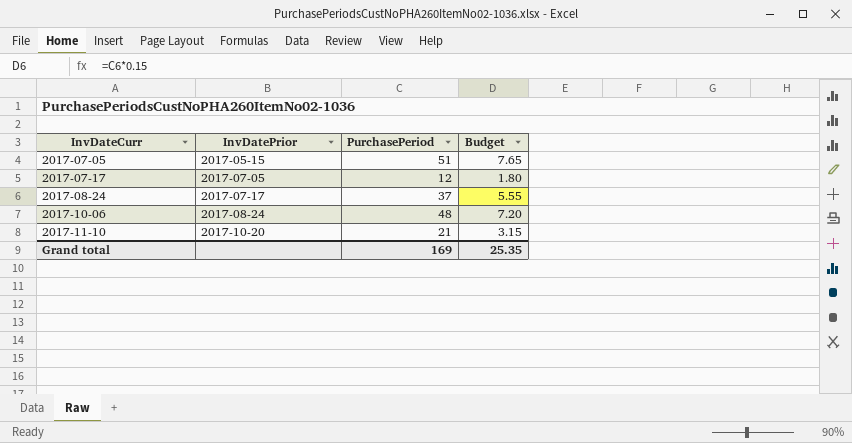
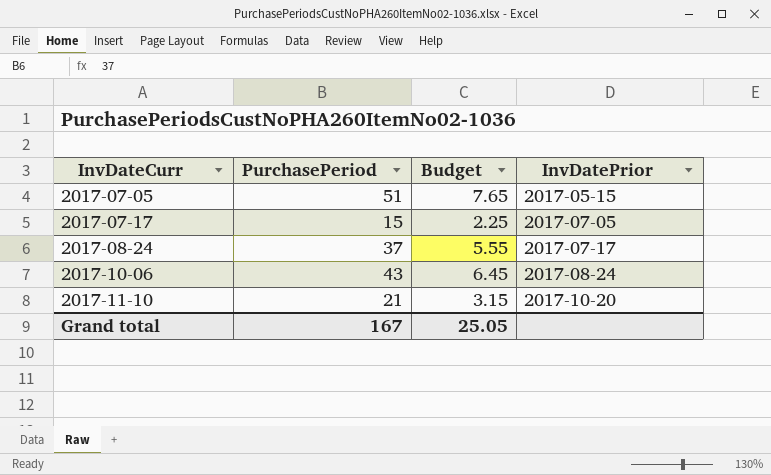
column InvDatePrior | position: 2 -> 4
2017-07-17 | PurchasePeriod: 12 -> 15
2017-07-17 | Budget: 1.80 -> 2.25
2017-10-06 | PurchasePeriod: 48 -> 43
2017-10-06 | Budget: 7.20 -> 6.45
Grand total | PurchasePeriod: 169 -> 167
Grand total | Budget: 25.35 -> 25.05

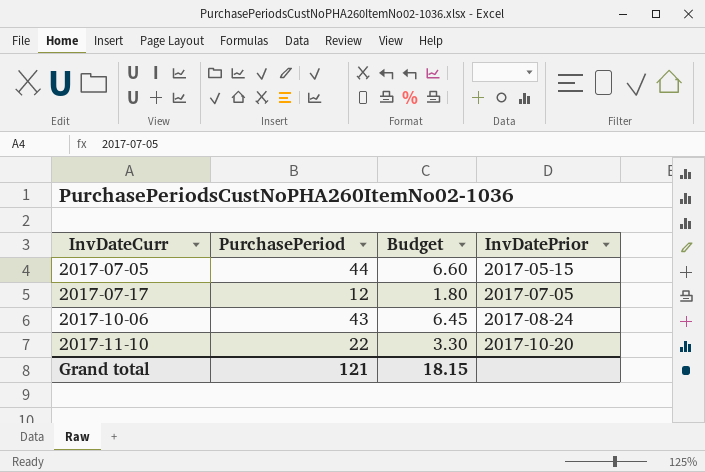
row 2017-08-24: 37 | 5.55 | 2017-07-17 -> none
2017-07-05 | PurchasePeriod: 51 -> 44
2017-07-05 | Budget: 7.65 -> 6.60
2017-07-17 | PurchasePeriod: 15 -> 12
2017-07-17 | Budget: 2.25 -> 1.80
2017-11-10 | PurchasePeriod: 21 -> 22
2017-11-10 | Budget: 3.15 -> 3.30
Grand total | PurchasePeriod: 167 -> 121
Grand total | Budget: 25.05 -> 18.15

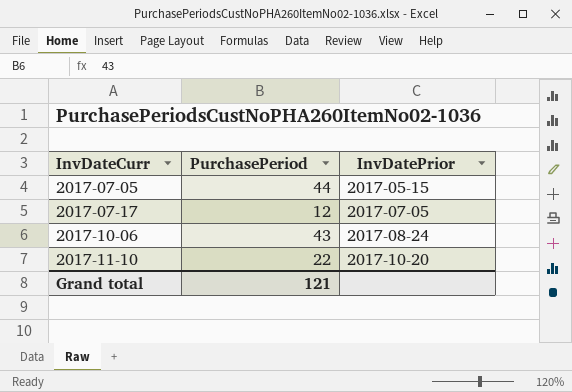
column Budget | formula: [PurchasePeriod] * 0.15 -> none

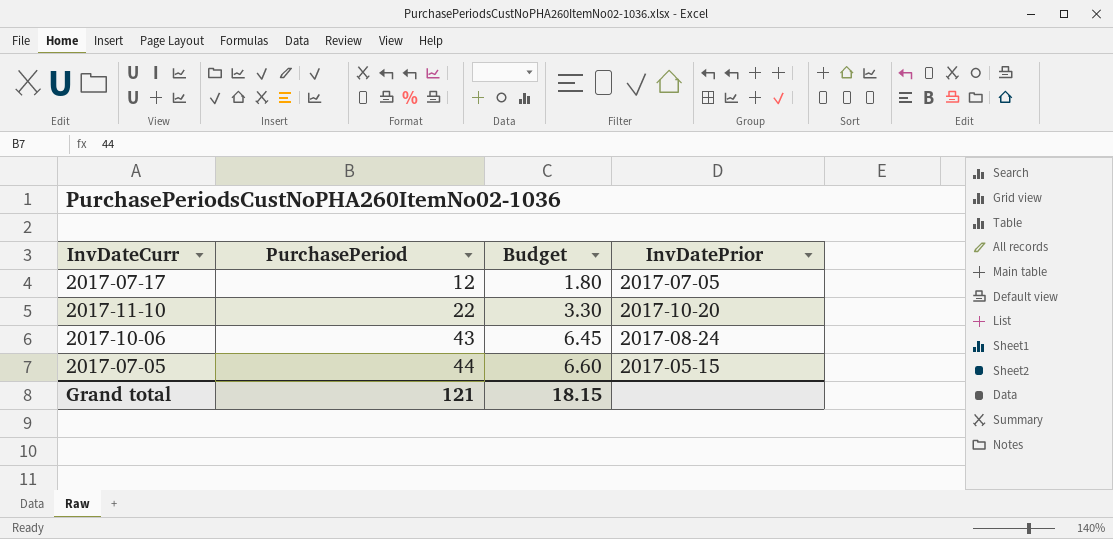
row order: InvDateCurr ascending -> PurchasePeriod ascending
column Budget | formula: none -> [PurchasePeriod] * 0.15

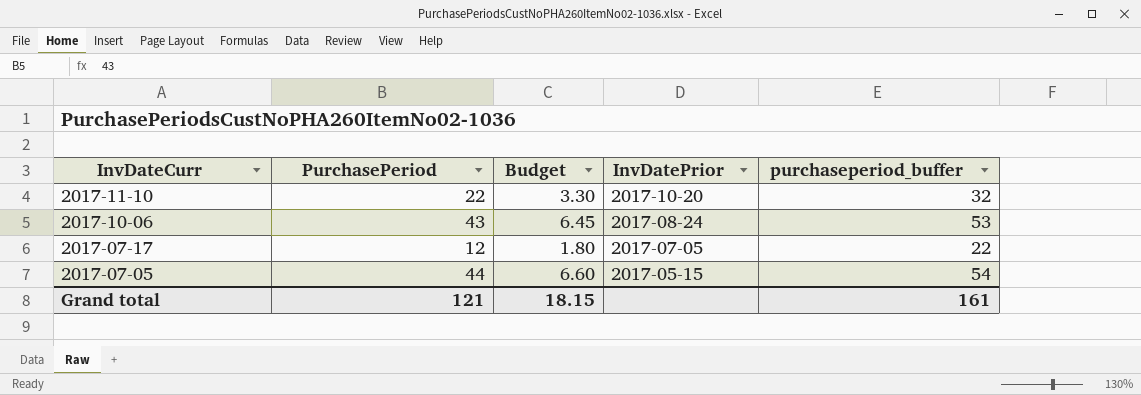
row order: PurchasePeriod ascending -> InvDateCurr descending
column purchaseperiod_buffer | formula: none -> [PurchasePeriod] + 10

